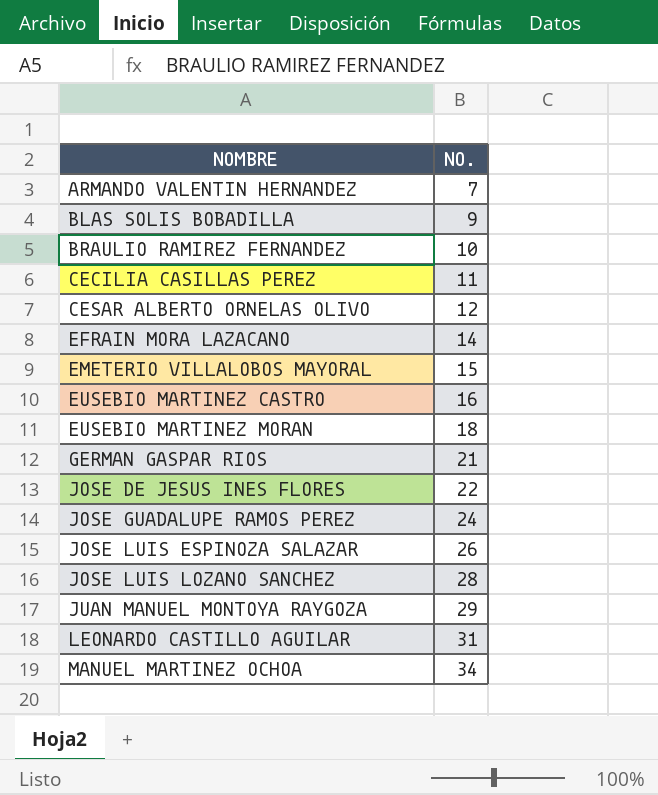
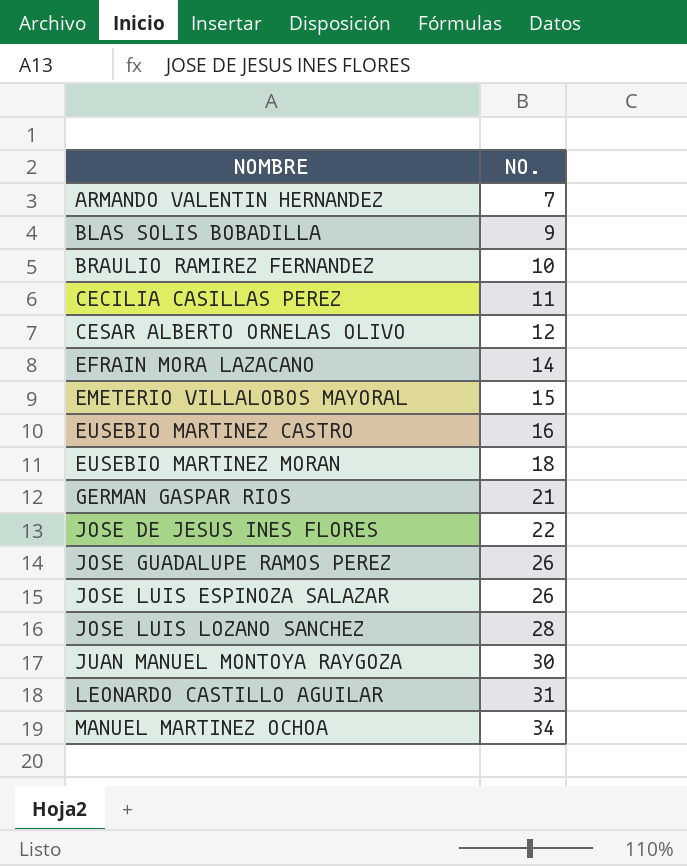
JOSE GUADALUPE RAMOS PEREZ | NO.: 24 -> 26
JUAN MANUEL MONTOYA RAYGOZA | NO.: 29 -> 30

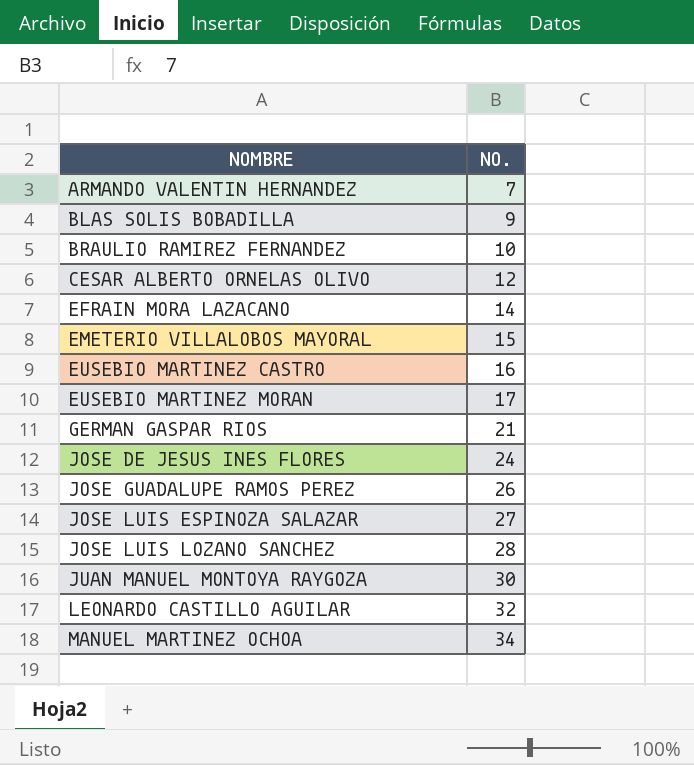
row CECILIA CASILLAS PEREZ: 11 -> none
EUSEBIO MARTINEZ MORAN | NO.: 18 -> 17
JOSE DE JESUS INES FLORES | NO.: 22 -> 24
JOSE LUIS ESPINOZA SALAZAR | NO.: 26 -> 27
LEONARDO CASTILLO AGUILAR | NO.: 31 -> 32

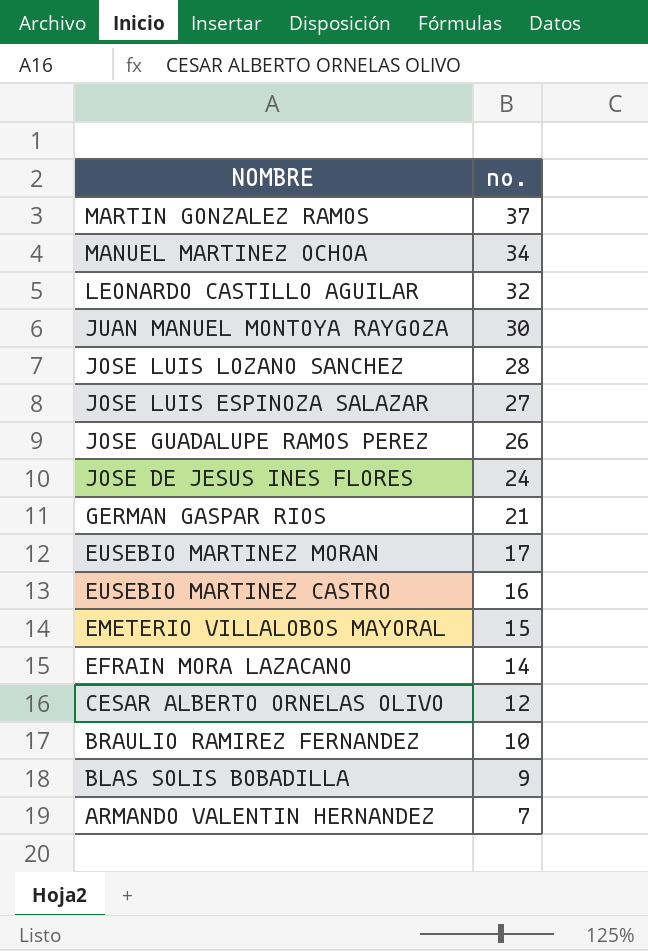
row order: NOMBRE ascending -> NOMBRE descending
column name: NO. -> no.
row MARTIN GONZALEZ RAMOS: none -> 37

